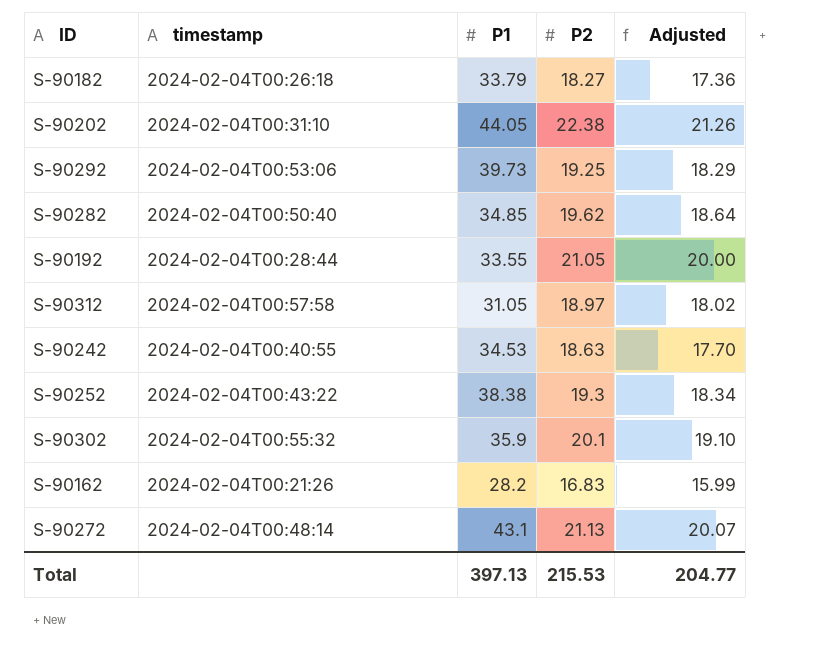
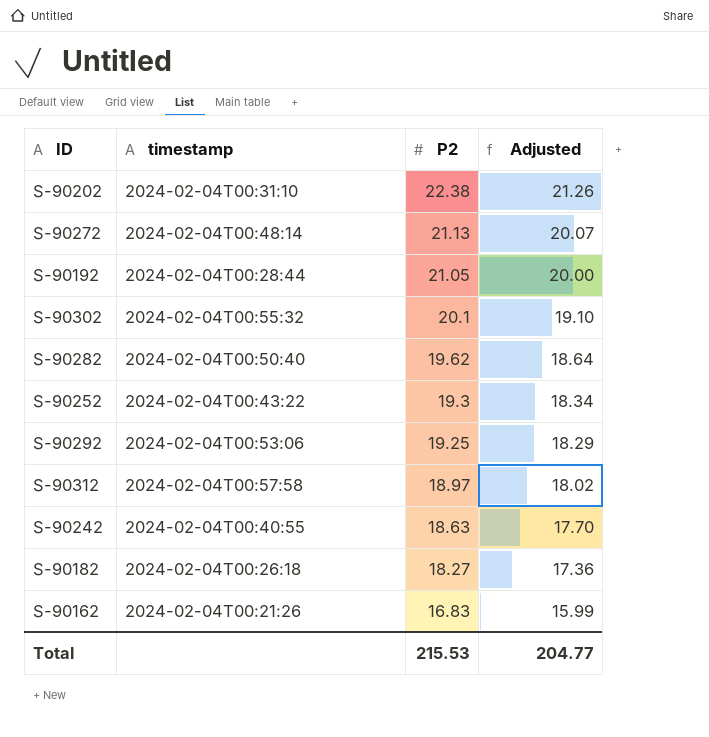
row order: none -> P2 descending
column P1 | position: 3 -> none

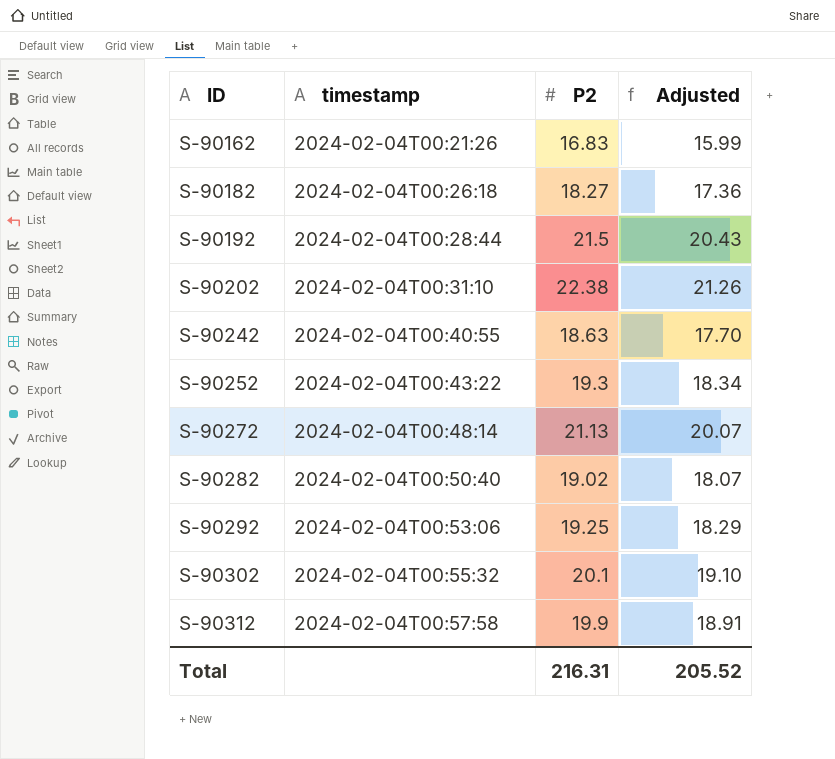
row order: P2 descending -> ID ascending
S-90192 | P2: 21.05 -> 21.5
S-90192 | Adjusted: 20.00 -> 20.43
S-90282 | P2: 19.62 -> 19.02
S-90282 | Adjusted: 18.64 -> 18.07
S-90312 | P2: 18.97 -> 19.9
S-90312 | Adjusted: 18.02 -> 18.91
Total | P2: 215.53 -> 216.31
Total | Adjusted: 204.77 -> 205.52

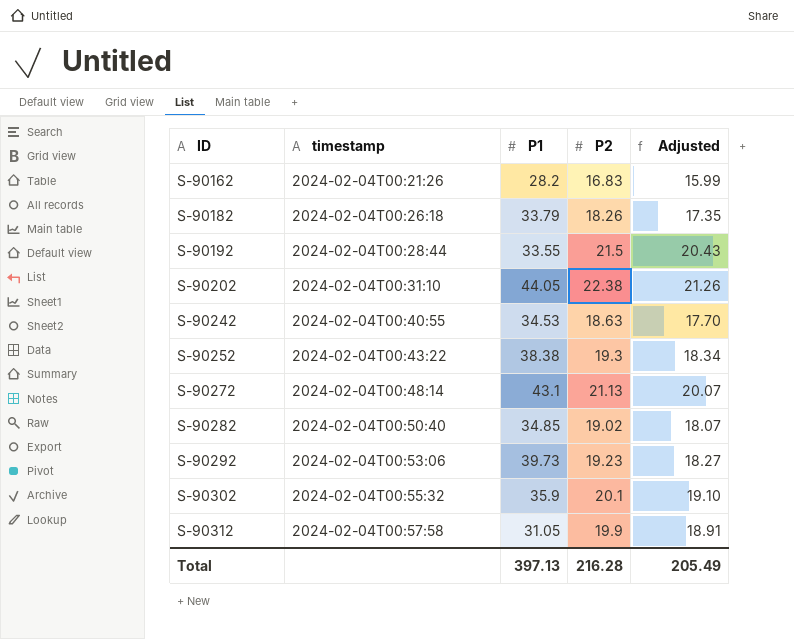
column P1 | position: none -> 3
S-90182 | P2: 18.27 -> 18.26
S-90182 | Adjusted: 17.36 -> 17.35
S-90292 | P2: 19.25 -> 19.23
S-90292 | Adjusted: 18.29 -> 18.27
Total | P2: 216.31 -> 216.28
Total | Adjusted: 205.52 -> 205.49

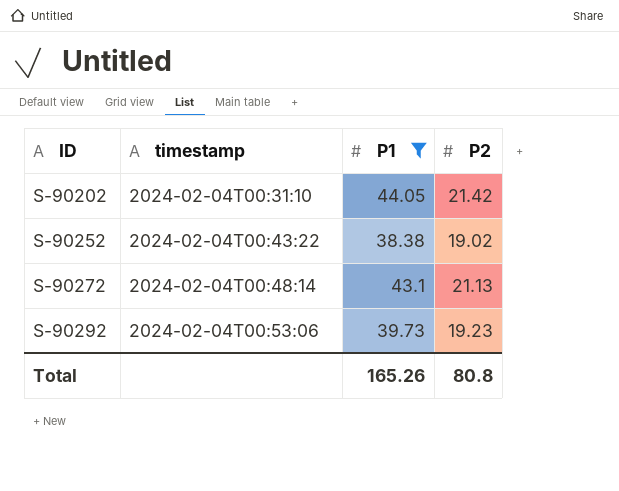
filter: none -> P1 >= 38.38
column Adjusted | formula: [P2] * 0.95 -> none
S-90202 | P2: 22.38 -> 21.42
S-90252 | P2: 19.3 -> 19.02
Total | P1: 397.13 -> 165.26
Total | P2: 216.28 -> 80.8

